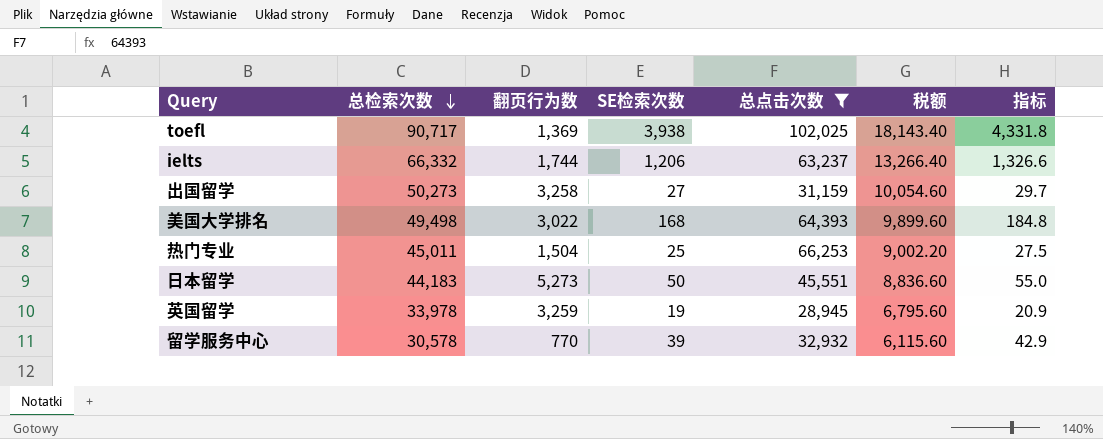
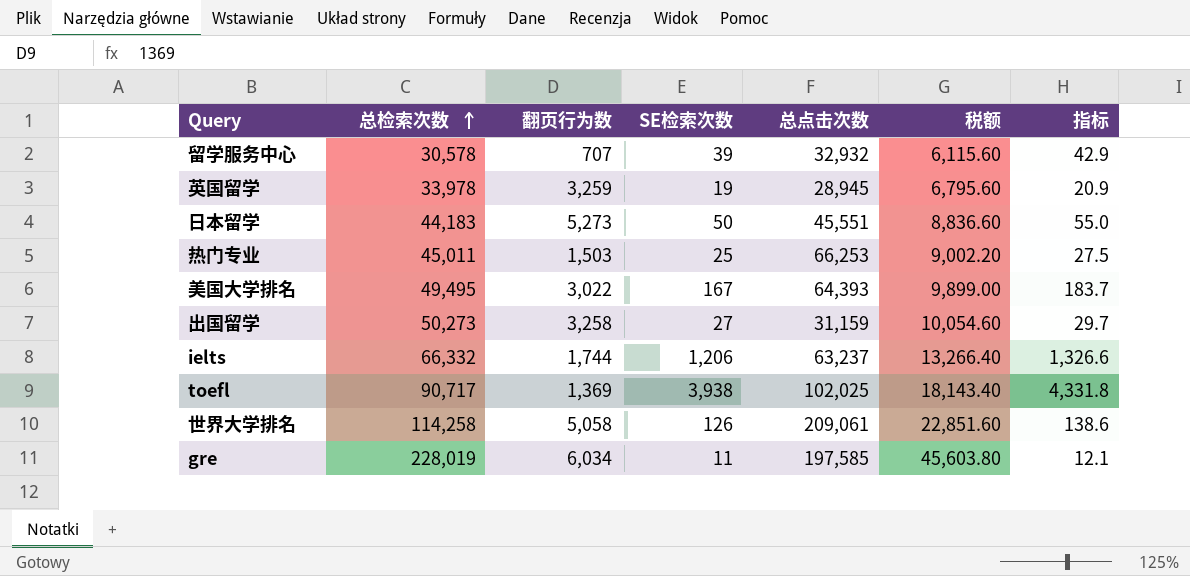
filter: 总点击次数 <= 102,025 -> none
row order: 总检索次数 descending -> 总检索次数 ascending
留学服务中心 | 翻页行为数: 770 -> 707
热门专业 | 翻页行为数: 1,504 -> 1,503
美国大学排名 | 总检索次数: 49,498 -> 49,495
美国大学排名 | SE检索次数: 168 -> 167
美国大学排名 | 税额: 9,899.60 -> 9,899.00
美国大学排名 | 指标: 184.8 -> 183.7

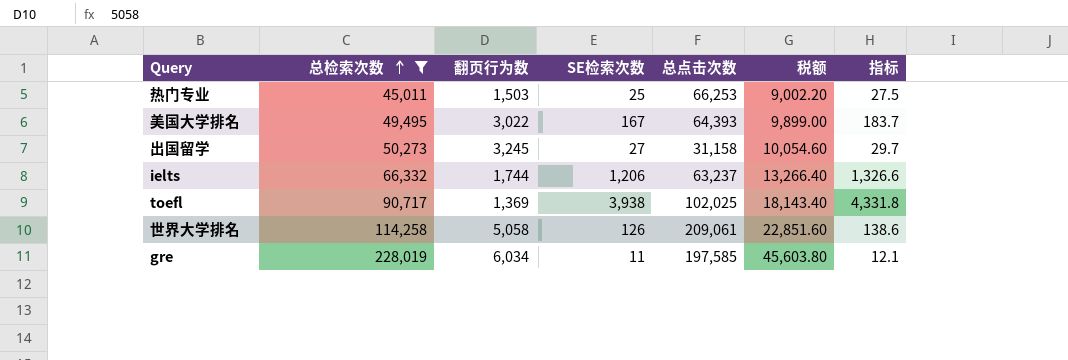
filter: none -> 总检索次数 >= 45,011
出国留学 | 翻页行为数: 3,258 -> 3,245
出国留学 | 总点击次数: 31,159 -> 31,158

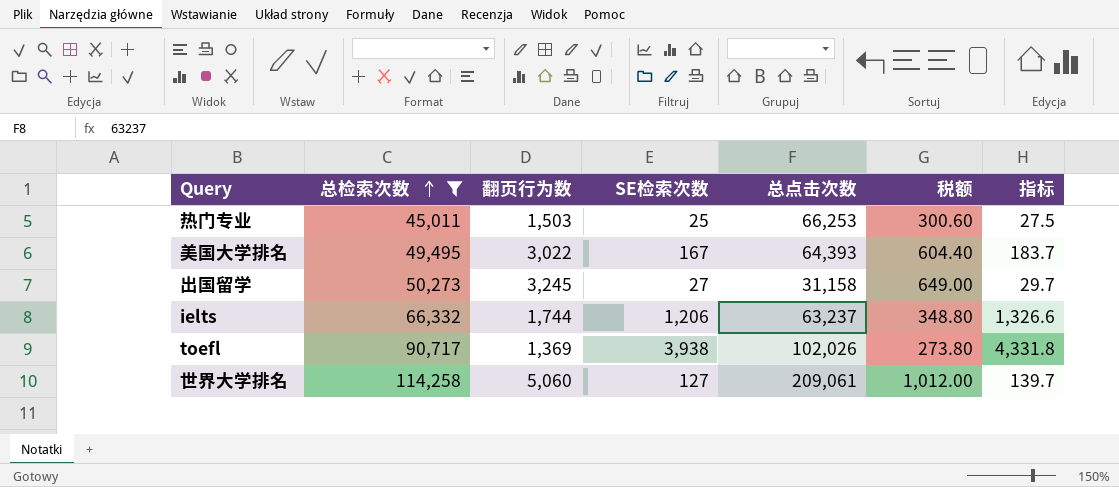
column 税额 | formula: [总检索次数] * 0.2 -> [翻页行为数] * 0.2
row gre: 228,019 | 6,034 | 11 | 197,585 | 45,603.80 | 12.1 -> none
toefl | 总点击次数: 102,025 -> 102,026
世界大学排名 | 翻页行为数: 5,058 -> 5,060
世界大学排名 | SE检索次数: 126 -> 127
世界大学排名 | 指标: 138.6 -> 139.7

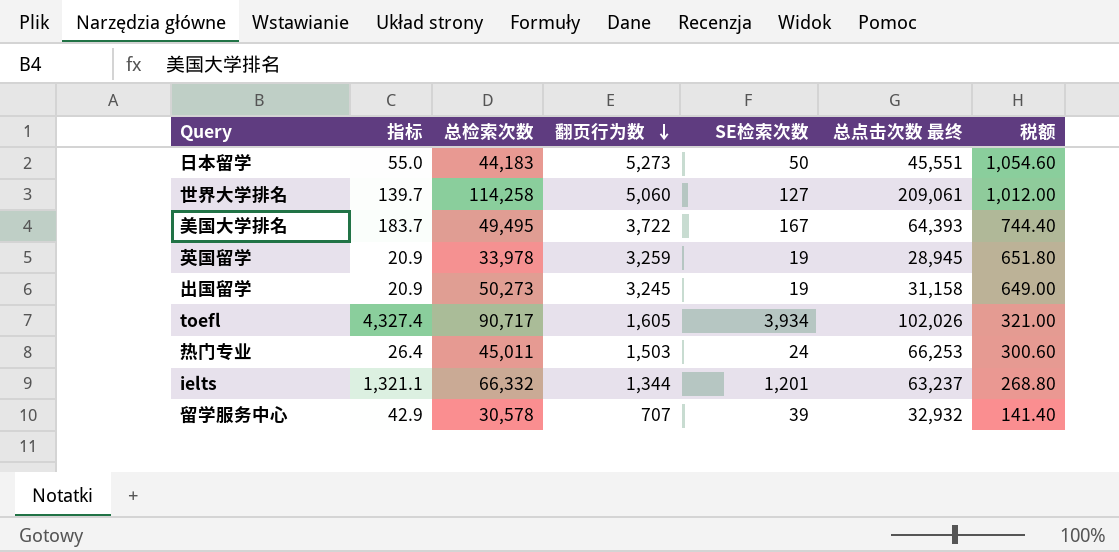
filter: 总检索次数 >= 45,011 -> none
row order: 总检索次数 ascending -> 翻页行为数 descending
column 指标 | position: 7 -> 2
column name: 总点击次数 -> 总点击次数 最终
美国大学排名 | 翻页行为数: 3,022 -> 3,722
美国大学排名 | 税额: 604.40 -> 744.40
出国留学 | 指标: 29.7 -> 20.9
出国留学 | SE检索次数: 27 -> 19
toefl | 指标: 4,331.8 -> 4,327.4
toefl | 翻页行为数: 1,369 -> 1,605
toefl | SE检索次数: 3,938 -> 3,934
toefl | 税额: 273.80 -> 321.00
热门专业 | 指标: 27.5 -> 26.4
热门专业 | SE检索次数: 25 -> 24
ielts | 指标: 1,326.6 -> 1,321.1
ielts | 翻页行为数: 1,744 -> 1,344
ielts | SE检索次数: 1,206 -> 1,201
ielts | 税额: 348.80 -> 268.80

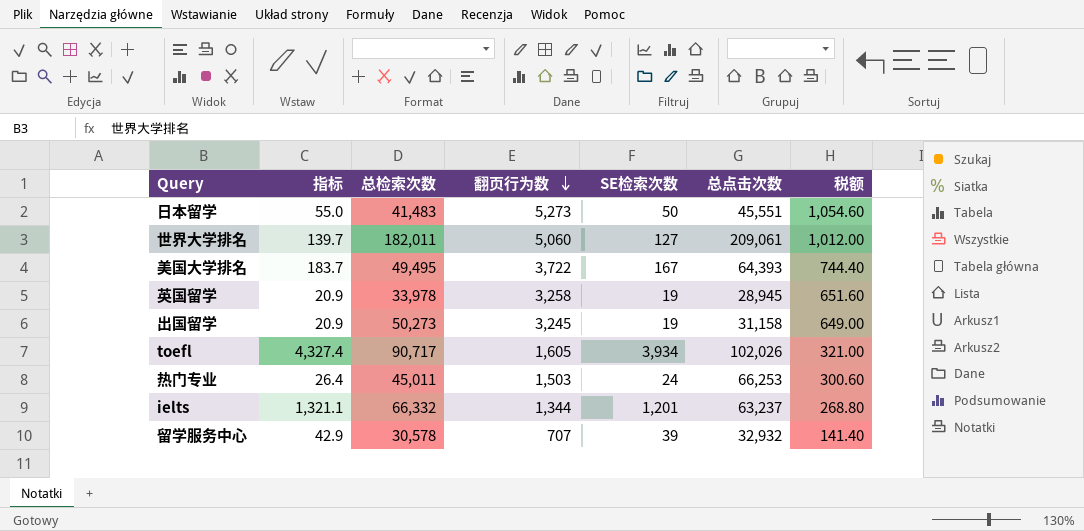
column name: 总点击次数 最终 -> 总点击次数
日本留学 | 总检索次数: 44,183 -> 41,483
世界大学排名 | 总检索次数: 114,258 -> 182,011
英国留学 | 翻页行为数: 3,259 -> 3,258
英国留学 | 税额: 651.80 -> 651.60

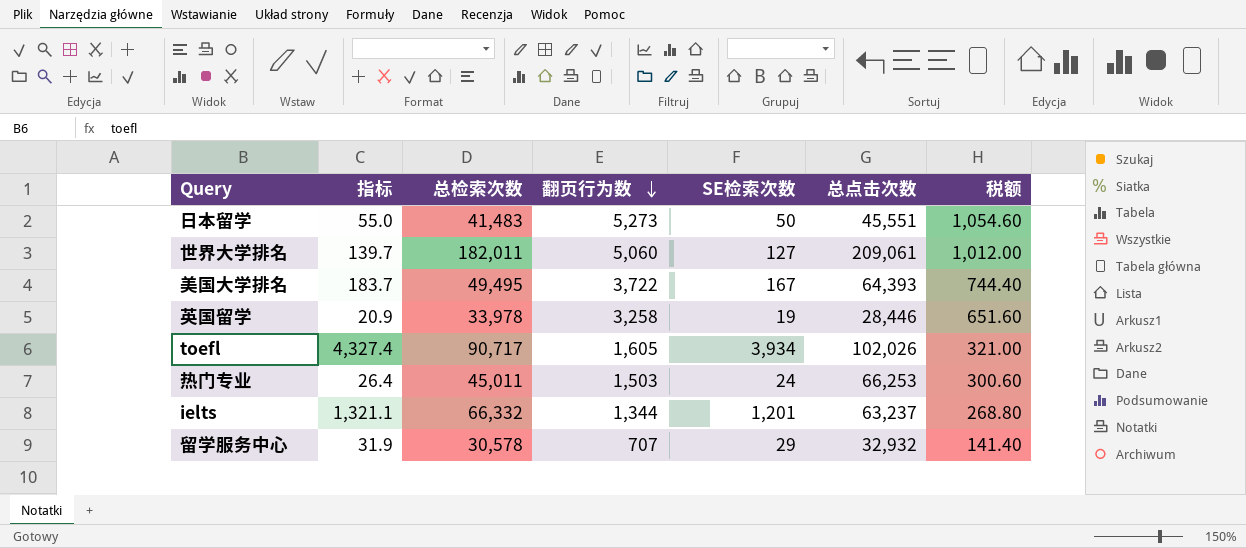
row 出国留学: 20.9 | 50,273 | 3,245 | 19 | 31,158 | 649.00 -> none
英国留学 | 总点击次数: 28,945 -> 28,446
留学服务中心 | 指标: 42.9 -> 31.9
留学服务中心 | SE检索次数: 39 -> 29

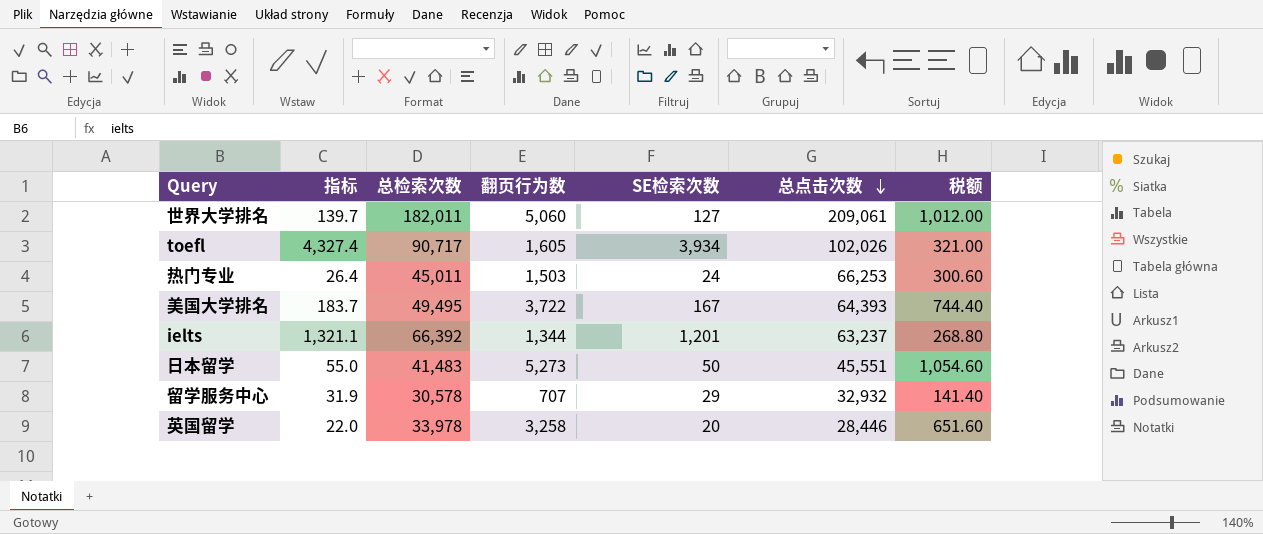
row order: 翻页行为数 descending -> 总点击次数 descending
ielts | 总检索次数: 66,332 -> 66,392
英国留学 | 指标: 20.9 -> 22.0
英国留学 | SE检索次数: 19 -> 20

